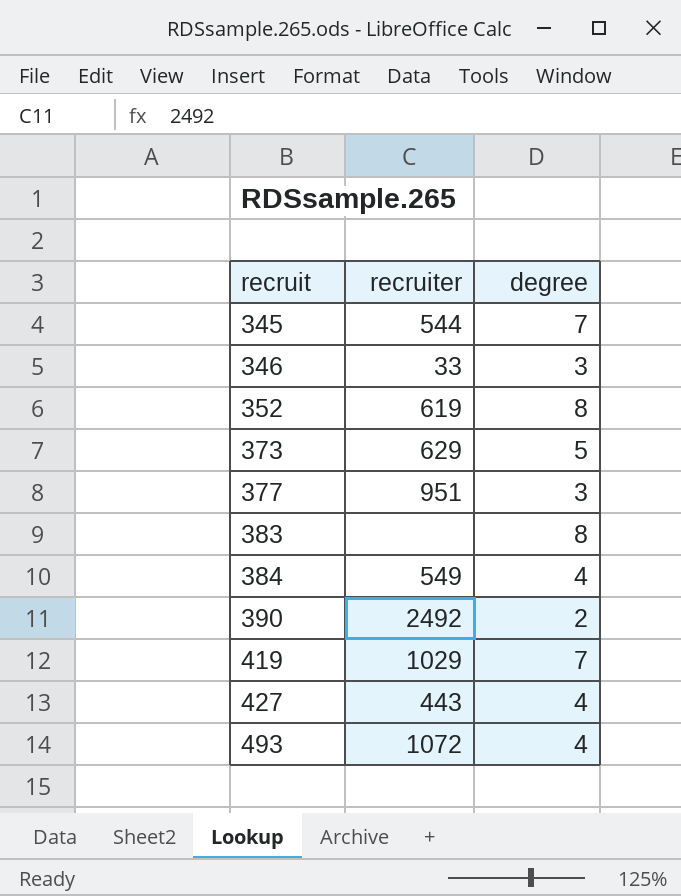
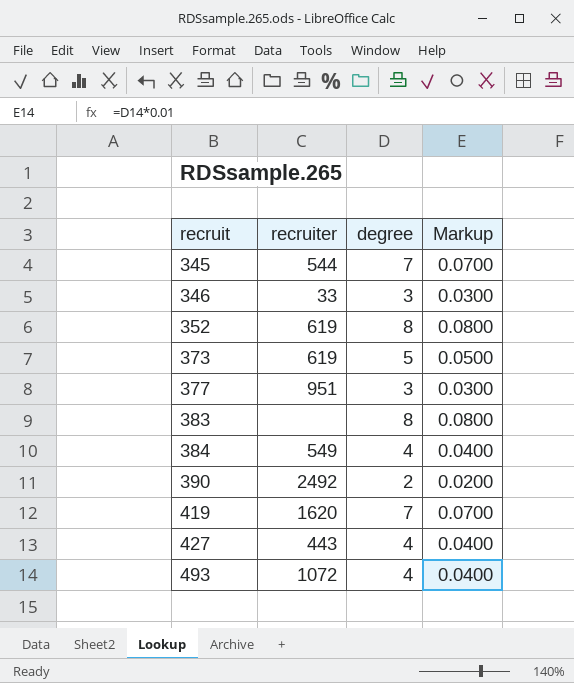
column Markup | formula: none -> [degree] * 0.01
373 | recruiter: 629 -> 619
419 | recruiter: 1029 -> 1620

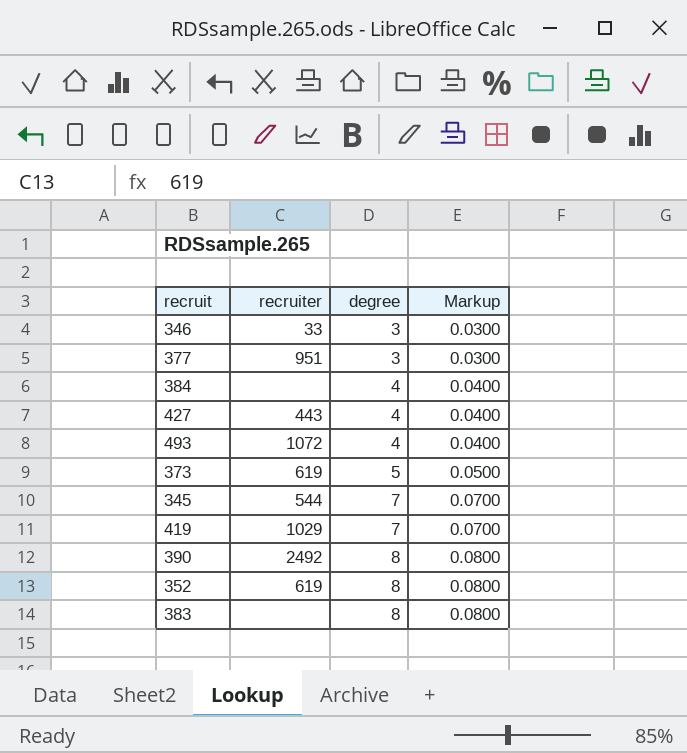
row order: recruit ascending -> degree ascending
384 | recruiter: 549 -> none
419 | recruiter: 1620 -> 1029
390 | degree: 2 -> 8
390 | Markup: 0.0200 -> 0.0800

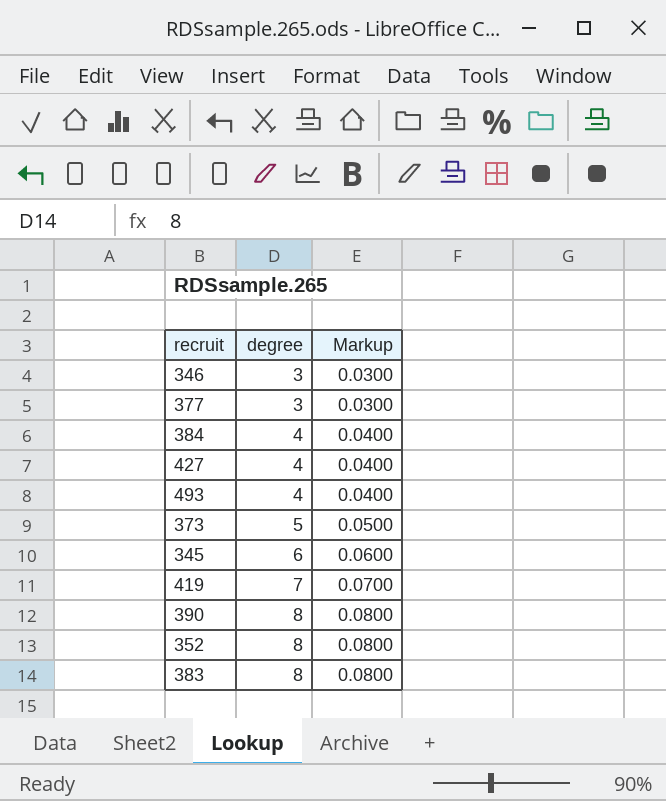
column recruiter | position: 2 -> none
345 | degree: 7 -> 6
345 | Markup: 0.0700 -> 0.0600

